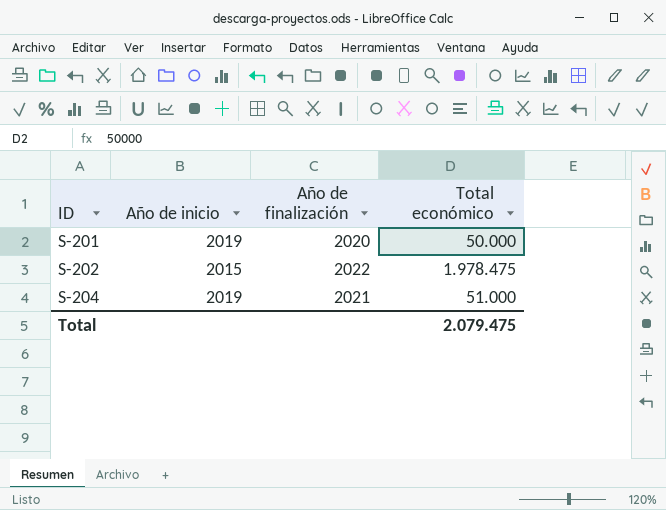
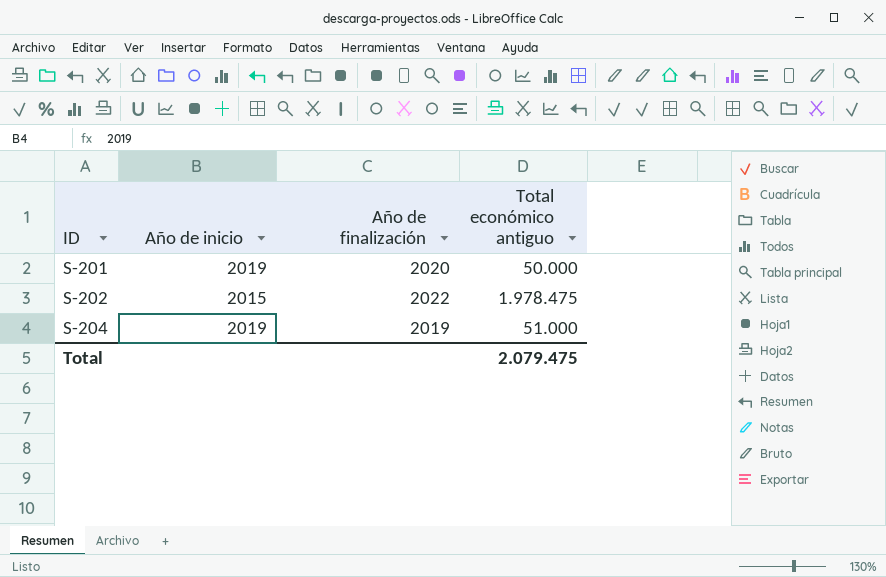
column name: Total económico -> Total económico antiguo
S-204 | Año de finalización: 2021 -> 2019

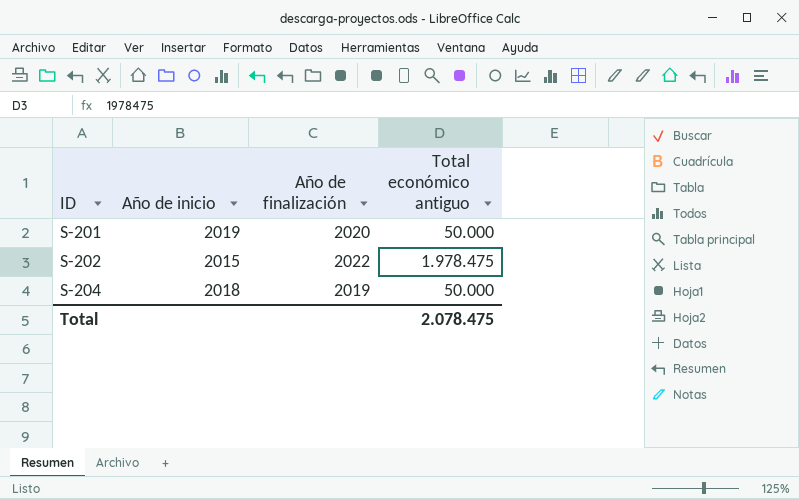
S-204 | Año de inicio: 2019 -> 2018
S-204 | Total económico antiguo: 51.000 -> 50.000
Total | Total económico antiguo: 2.079.475 -> 2.078.475

